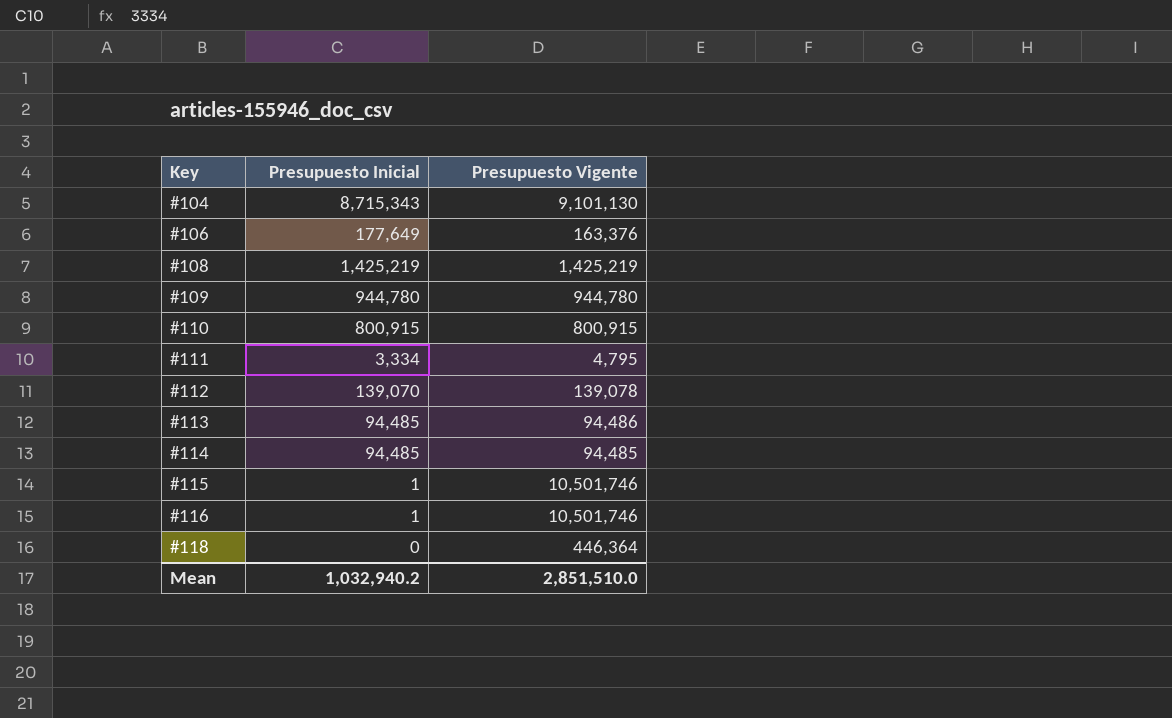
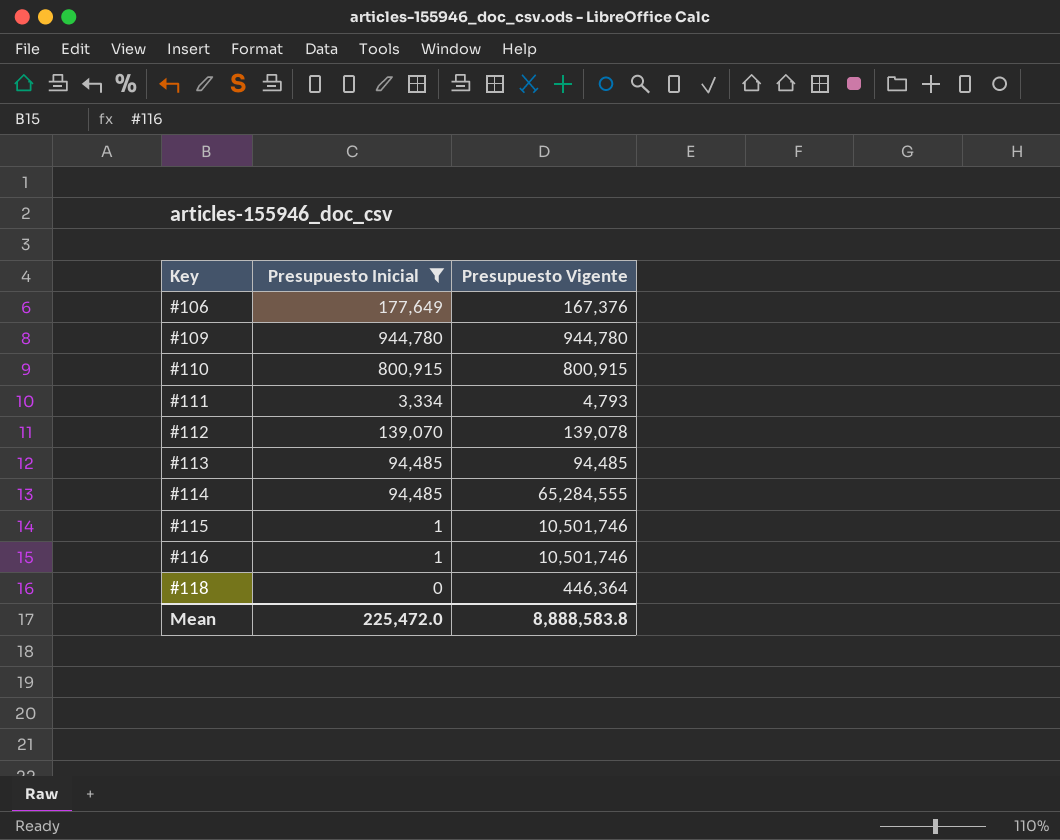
filter: none -> Presupuesto Inicial <= 944,780
#106 | Presupuesto Vigente: 163,376 -> 167,376
#111 | Presupuesto Vigente: 4,795 -> 4,793
#113 | Presupuesto Vigente: 94,486 -> 94,485
#114 | Presupuesto Vigente: 94,485 -> 65,284,555
Mean | Presupuesto Inicial: 1,032,940.2 -> 225,472.0
Mean | Presupuesto Vigente: 2,851,510.0 -> 8,888,583.8

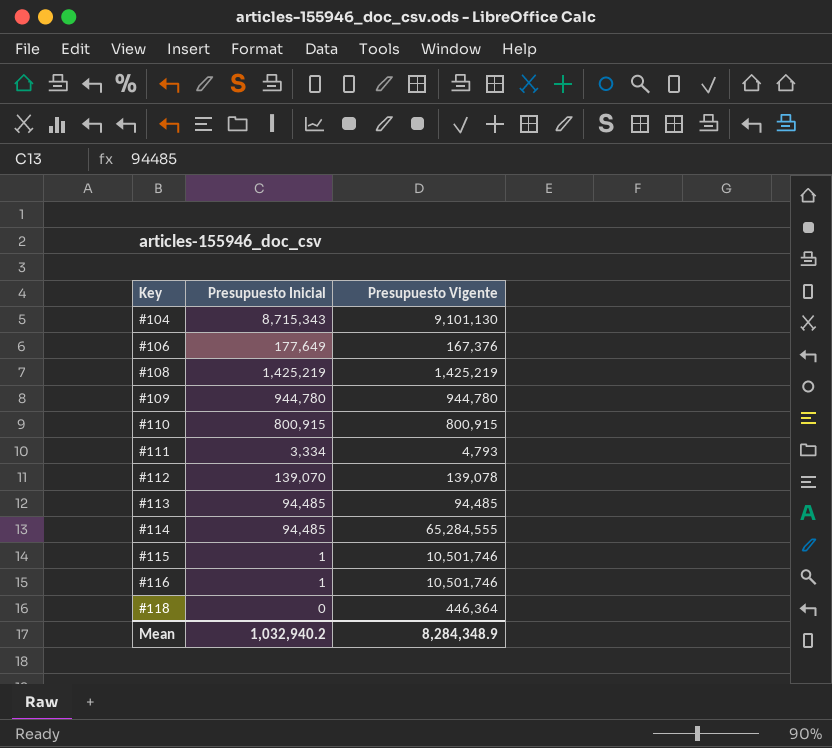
filter: Presupuesto Inicial <= 944,780 -> none
Mean | Presupuesto Inicial: 225,472.0 -> 1,032,940.2
Mean | Presupuesto Vigente: 8,888,583.8 -> 8,284,348.9

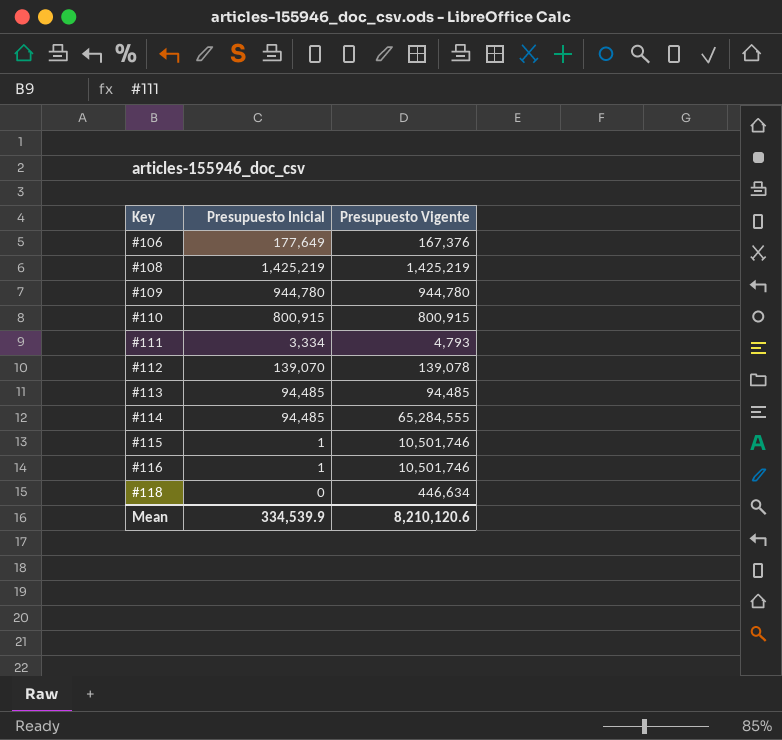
row #104: 8,715,343 | 9,101,130 -> none
#118 | Presupuesto Vigente: 446,364 -> 446,634
Mean | Presupuesto Inicial: 1,032,940.2 -> 334,539.9
Mean | Presupuesto Vigente: 8,284,348.9 -> 8,210,120.6

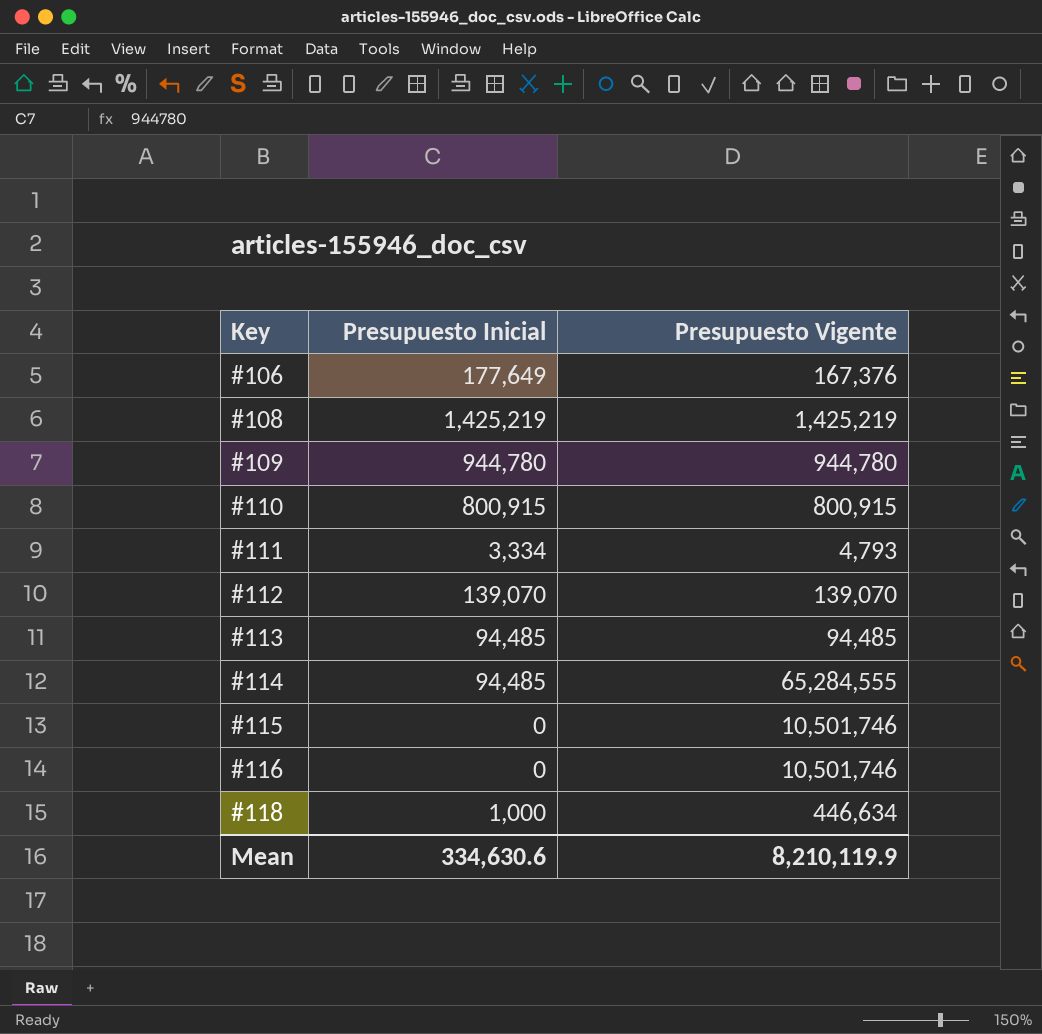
#112 | Presupuesto Vigente: 139,078 -> 139,070
#115 | Presupuesto Inicial: 1 -> 0
#116 | Presupuesto Inicial: 1 -> 0
#118 | Presupuesto Inicial: 0 -> 1,000
Mean | Presupuesto Inicial: 334,539.9 -> 334,630.6
Mean | Presupuesto Vigente: 8,210,120.6 -> 8,210,119.9

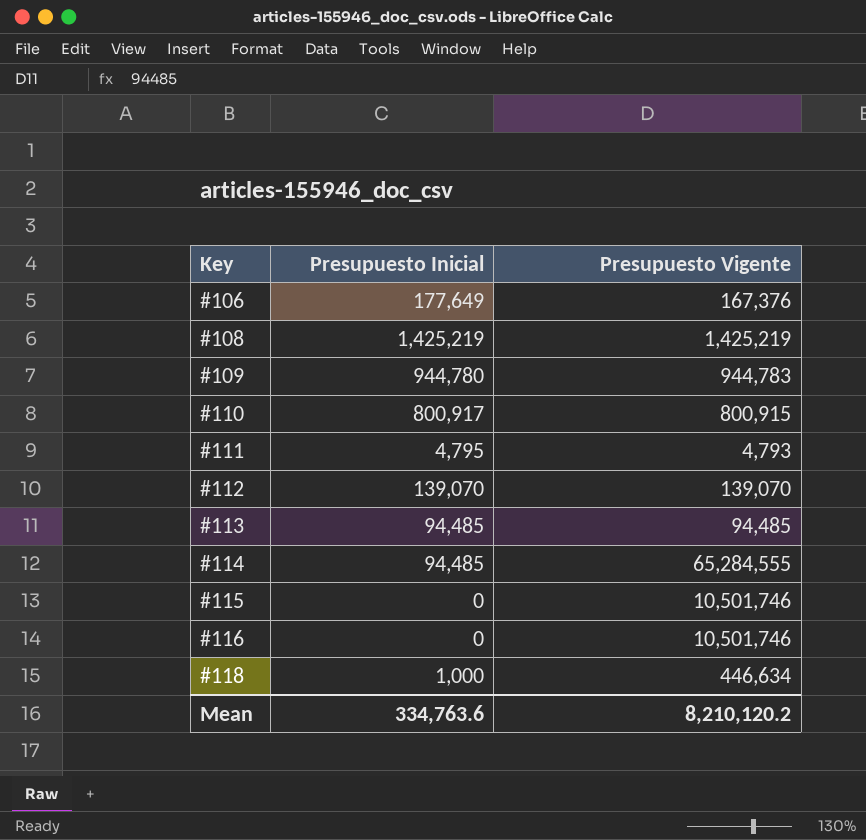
#109 | Presupuesto Vigente: 944,780 -> 944,783
#110 | Presupuesto Inicial: 800,915 -> 800,917
#111 | Presupuesto Inicial: 3,334 -> 4,795
Mean | Presupuesto Inicial: 334,630.6 -> 334,763.6
Mean | Presupuesto Vigente: 8,210,119.9 -> 8,210,120.2

